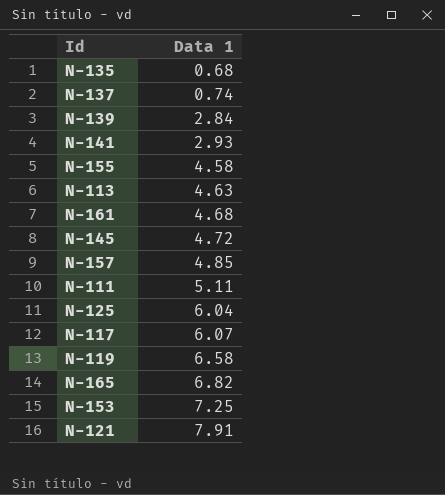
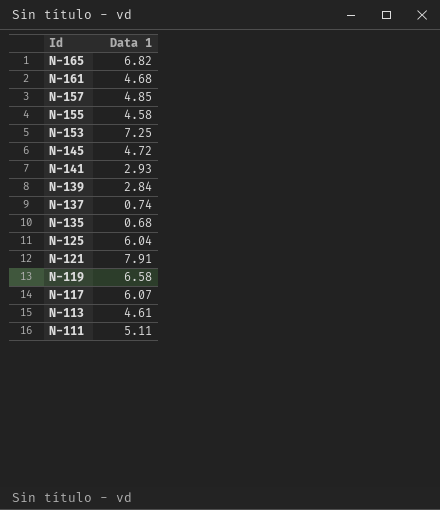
row order: Data 1 ascending -> Id descending
N-113 | Data 1: 4.63 -> 4.61

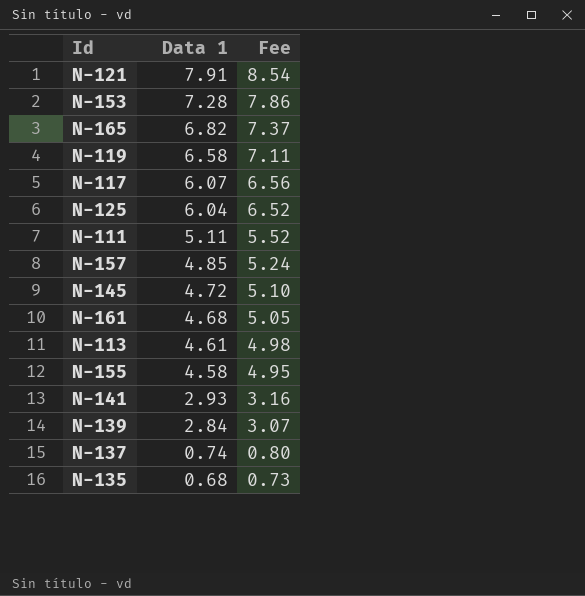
row order: Id descending -> Data 1 descending
column Fee | formula: none -> [Data 1] * 1.08
N-153 | Data 1: 7.25 -> 7.28

